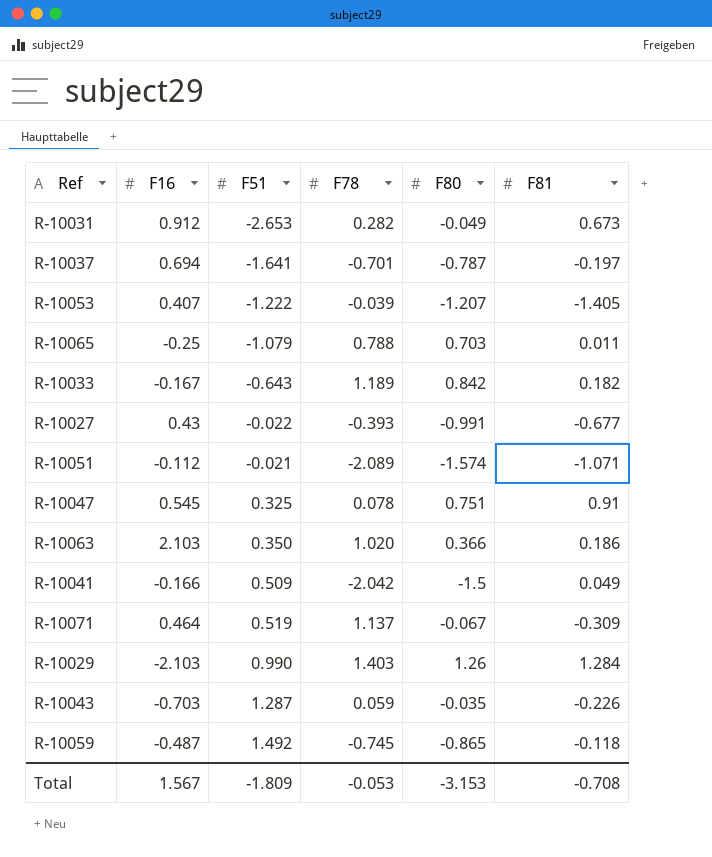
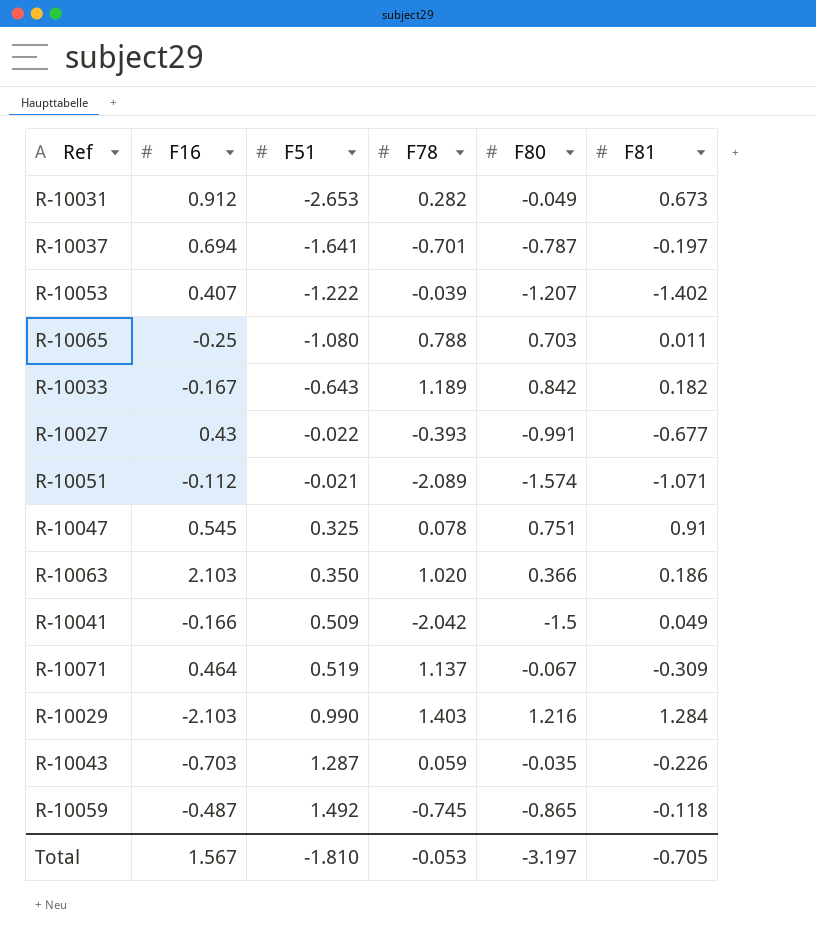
R-10053 | F81: -1.405 -> -1.402
R-10065 | F51: -1.079 -> -1.080
R-10029 | F80: 1.26 -> 1.216
Total | F51: -1.809 -> -1.810
Total | F80: -3.153 -> -3.197
Total | F81: -0.708 -> -0.705

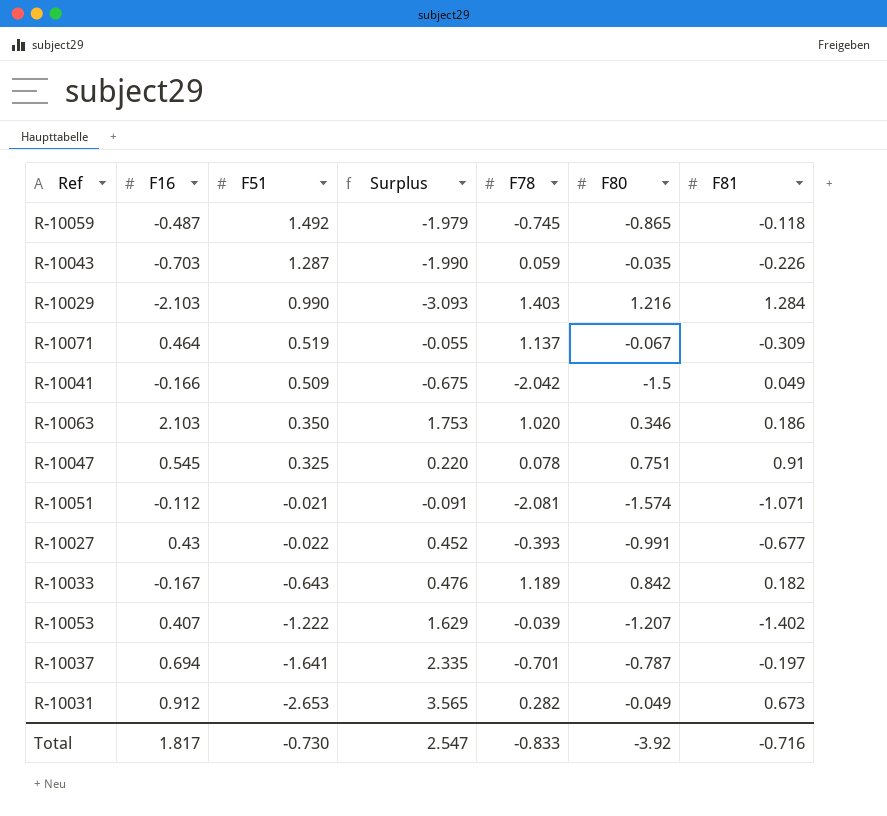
row order: F51 ascending -> F51 descending
column Surplus | formula: none -> [F16] - [F51]
row R-10065: -0.25 | -1.080 | 0.788 | 0.703 | 0.011 -> none
R-10063 | F80: 0.366 -> 0.346
R-10051 | F78: -2.089 -> -2.081
Total | F16: 1.567 -> 1.817
Total | F51: -1.810 -> -0.730
Total | F78: -0.053 -> -0.833
Total | F80: -3.197 -> -3.92
Total | F81: -0.705 -> -0.716

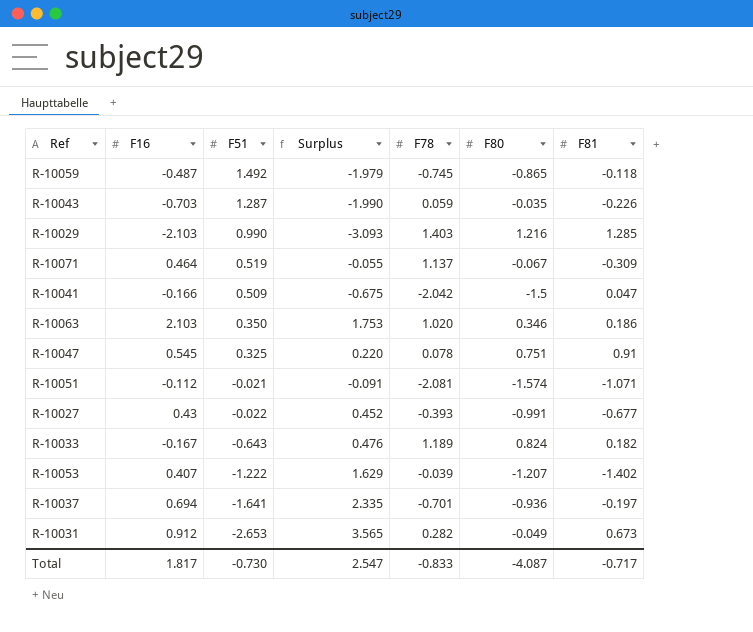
R-10029 | F81: 1.284 -> 1.285
R-10041 | F81: 0.049 -> 0.047
R-10033 | F80: 0.842 -> 0.824
R-10037 | F80: -0.787 -> -0.936
Total | F80: -3.92 -> -4.087
Total | F81: -0.716 -> -0.717

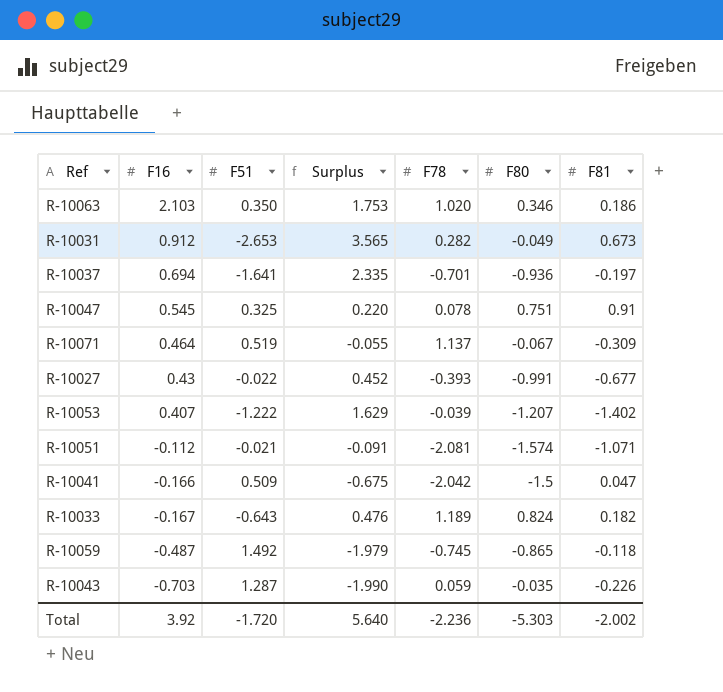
row order: F51 descending -> F16 descending
row R-10029: -2.103 | 0.990 | -3.093 | 1.403 | 1.216 | 1.285 -> none
Total | F16: 1.817 -> 3.92
Total | F51: -0.730 -> -1.720
Total | Surplus: 2.547 -> 5.640
Total | F78: -0.833 -> -2.236
Total | F80: -4.087 -> -5.303
Total | F81: -0.717 -> -2.002

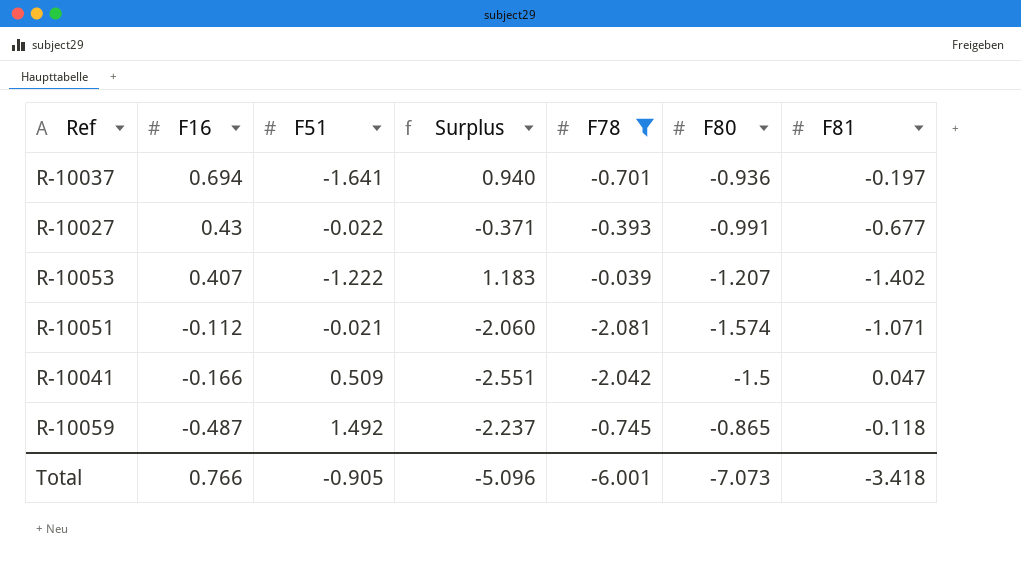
filter: none -> F78 <= -0.039
column Surplus | formula: [F16] - [F51] -> [F78] - [F51]
Total | F16: 3.92 -> 0.766
Total | F51: -1.720 -> -0.905
Total | Surplus: 5.640 -> -5.096
Total | F78: -2.236 -> -6.001
Total | F80: -5.303 -> -7.073
Total | F81: -2.002 -> -3.418

